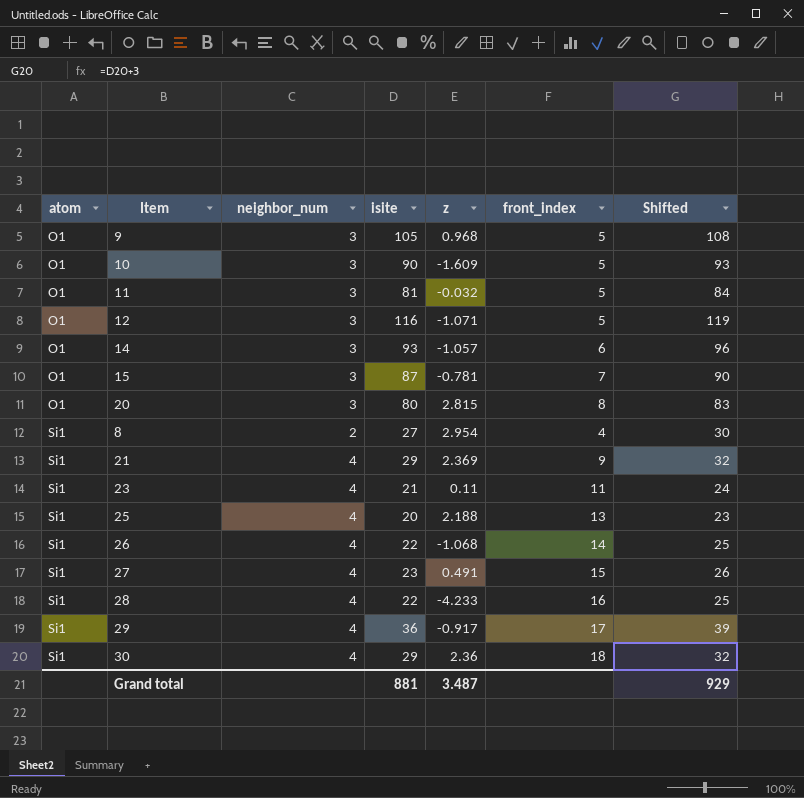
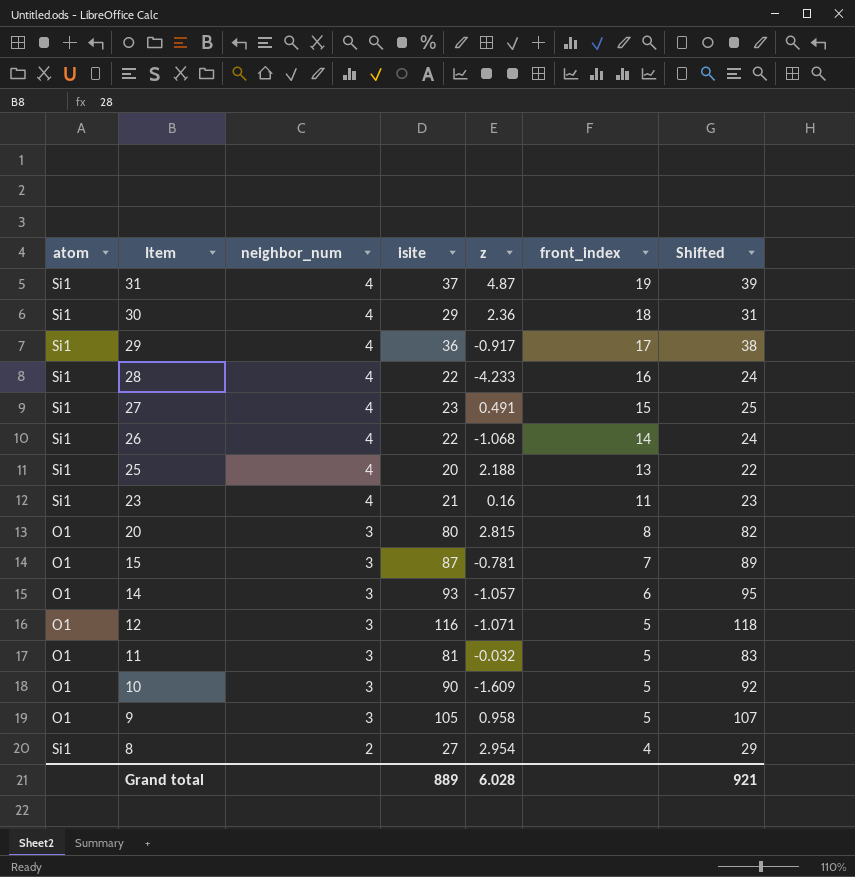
row order: atom ascending -> Item descending
column Shifted | formula: [isite] + 3 -> [isite] + 2
row 21: Si1 | 4 | 29 | 2.369 | 9 | 32 -> none
row 31: none -> Si1 | 4 | 37 | 4.87 | 19 | 39
23 | z: 0.11 -> 0.16
9 | z: 0.968 -> 0.958
Grand total | isite: 881 -> 889
Grand total | z: 3.487 -> 6.028
Grand total | Shifted: 929 -> 921

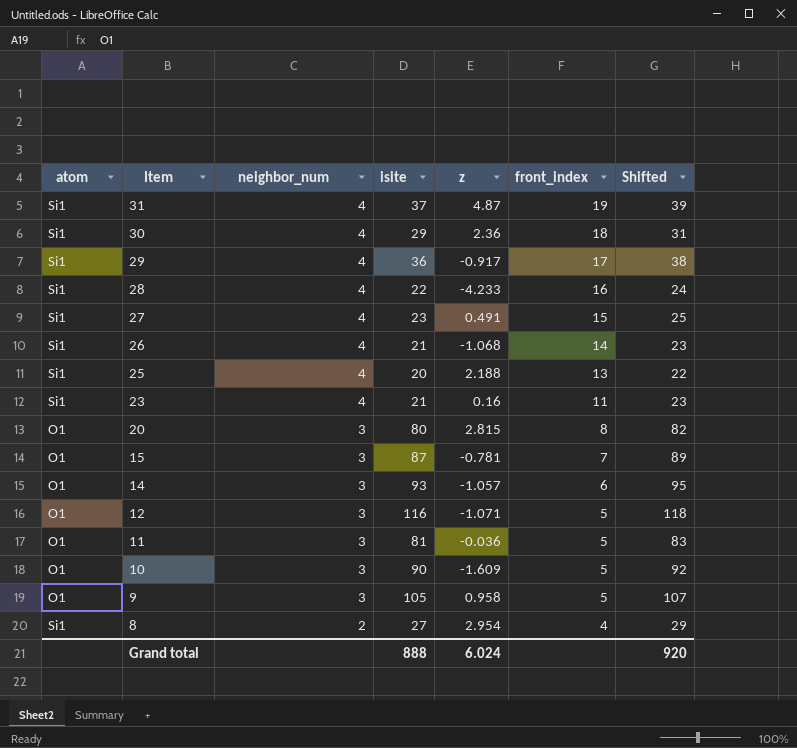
26 | isite: 22 -> 21
26 | Shifted: 24 -> 23
11 | z: -0.032 -> -0.036
Grand total | isite: 889 -> 888
Grand total | z: 6.028 -> 6.024
Grand total | Shifted: 921 -> 920

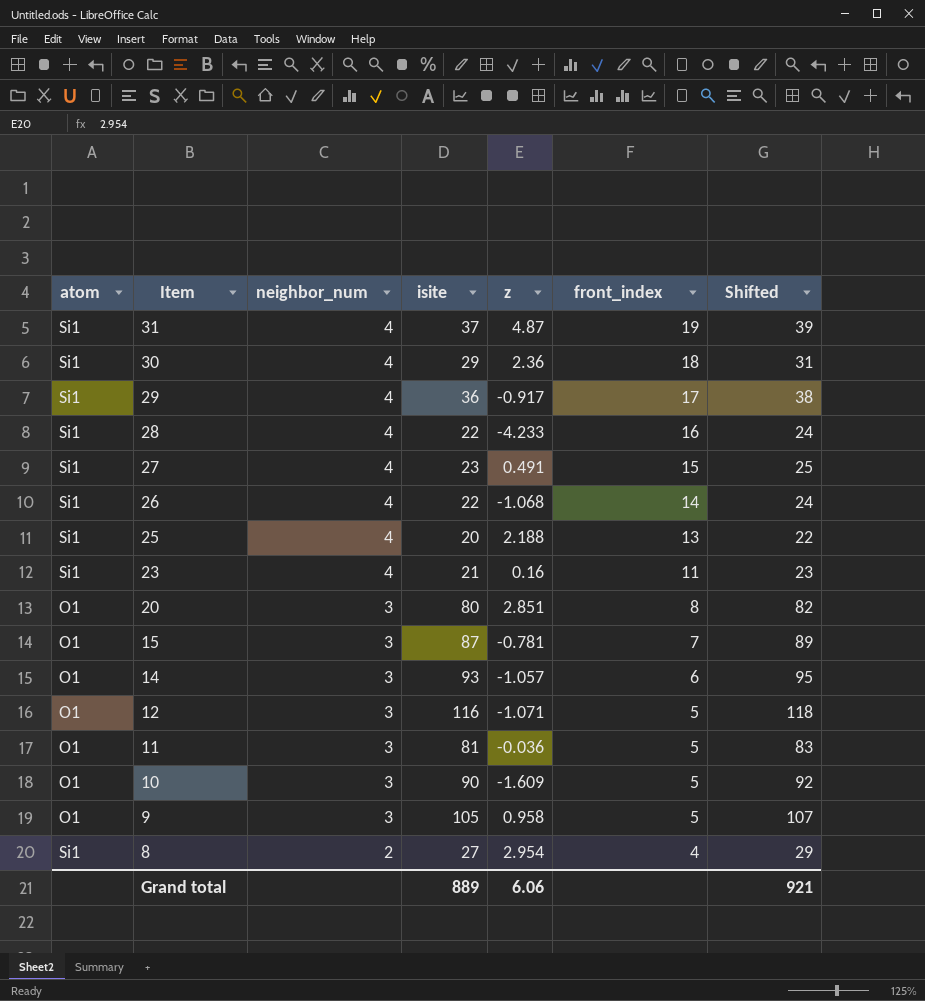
26 | isite: 21 -> 22
26 | Shifted: 23 -> 24
20 | z: 2.815 -> 2.851
Grand total | isite: 888 -> 889
Grand total | z: 6.024 -> 6.06
Grand total | Shifted: 920 -> 921

